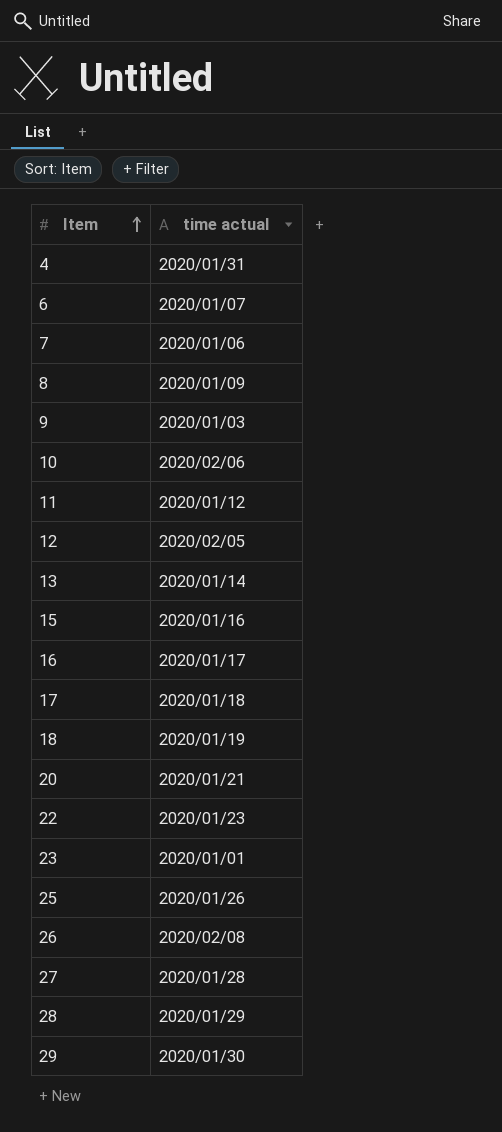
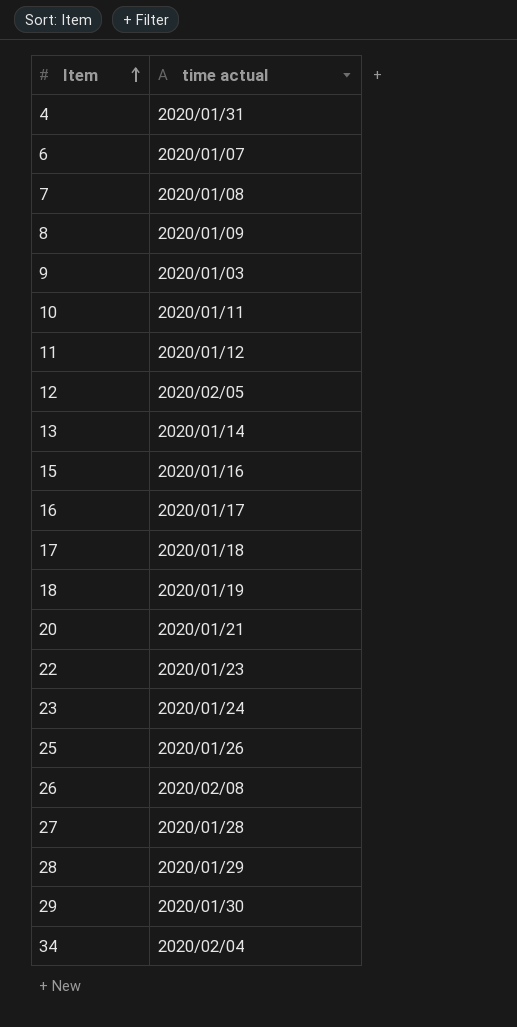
7 | time actual: 2020/01/06 -> 2020/01/08
10 | time actual: 2020/02/06 -> 2020/01/11
23 | time actual: 2020/01/01 -> 2020/01/24
row 34: none -> 2020/02/04

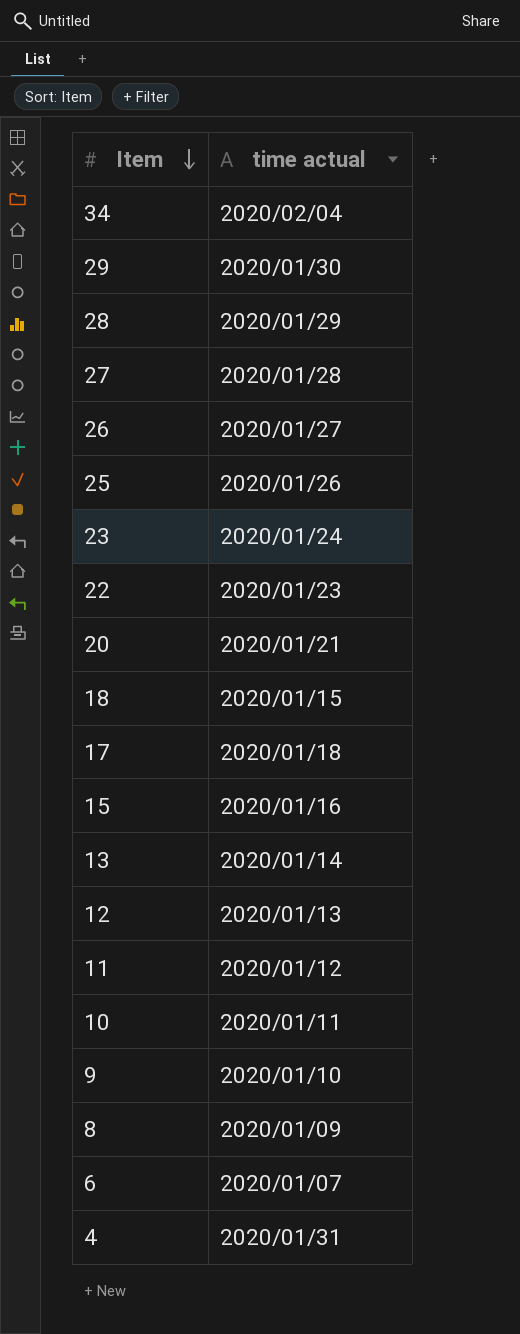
row order: Item ascending -> Item descending
row 7: 2020/01/08 -> none
row 16: 2020/01/17 -> none
26 | time actual: 2020/02/08 -> 2020/01/27
18 | time actual: 2020/01/19 -> 2020/01/15
12 | time actual: 2020/02/05 -> 2020/01/13
9 | time actual: 2020/01/03 -> 2020/01/10

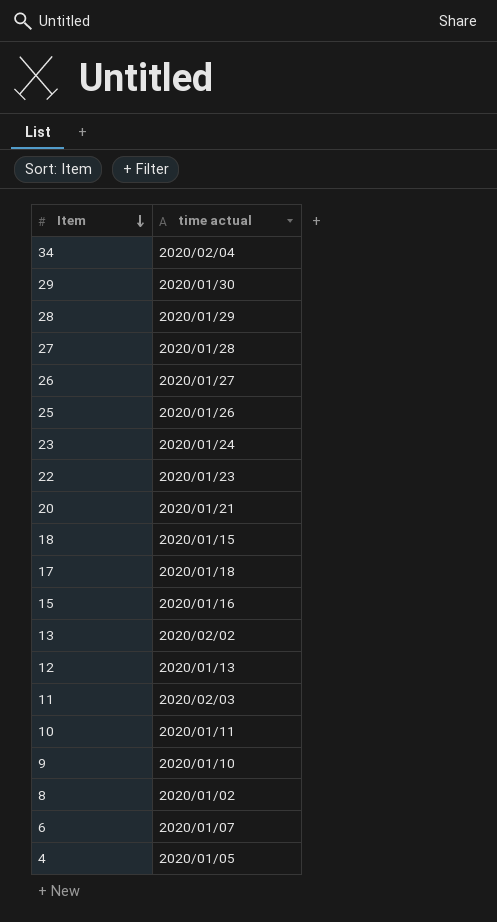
13 | time actual: 2020/01/14 -> 2020/02/02
11 | time actual: 2020/01/12 -> 2020/02/03
8 | time actual: 2020/01/09 -> 2020/01/02
4 | time actual: 2020/01/31 -> 2020/01/05

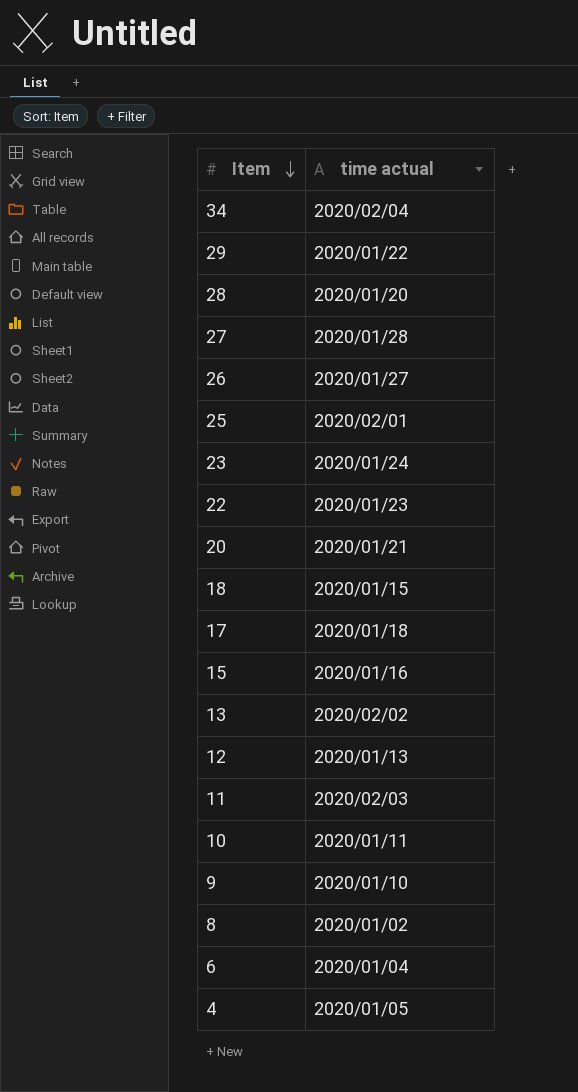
29 | time actual: 2020/01/30 -> 2020/01/22
28 | time actual: 2020/01/29 -> 2020/01/20
25 | time actual: 2020/01/26 -> 2020/02/01
6 | time actual: 2020/01/07 -> 2020/01/04

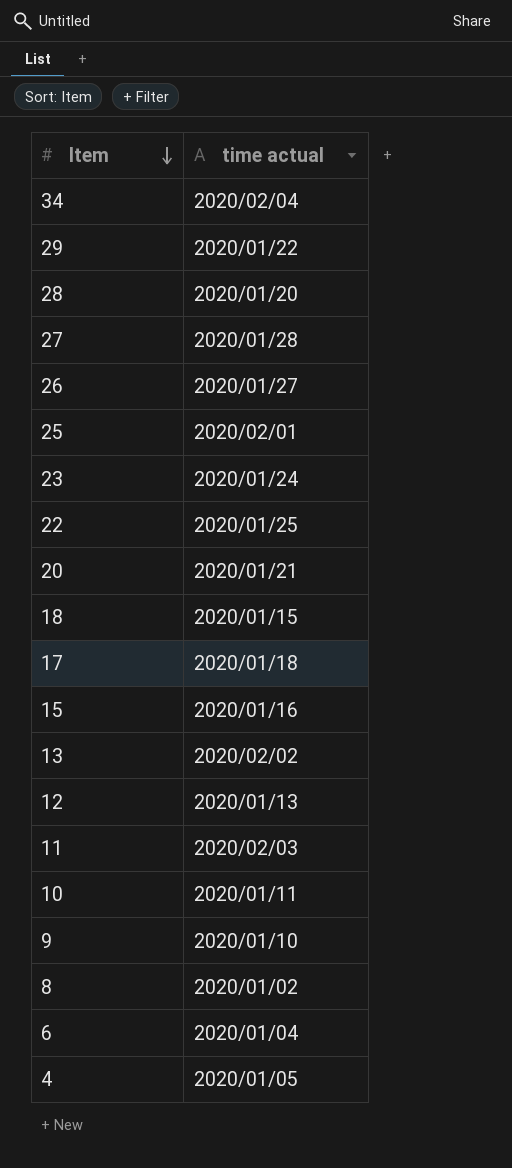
22 | time actual: 2020/01/23 -> 2020/01/25

